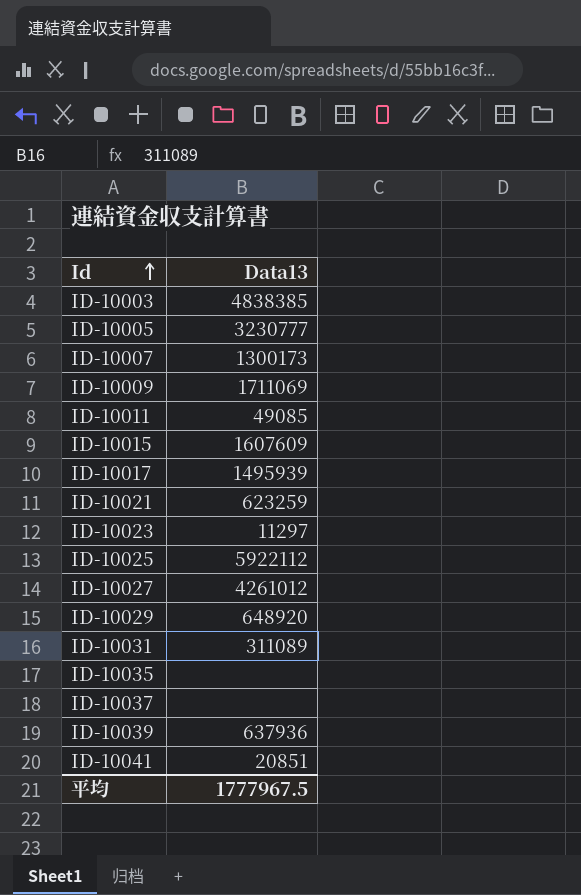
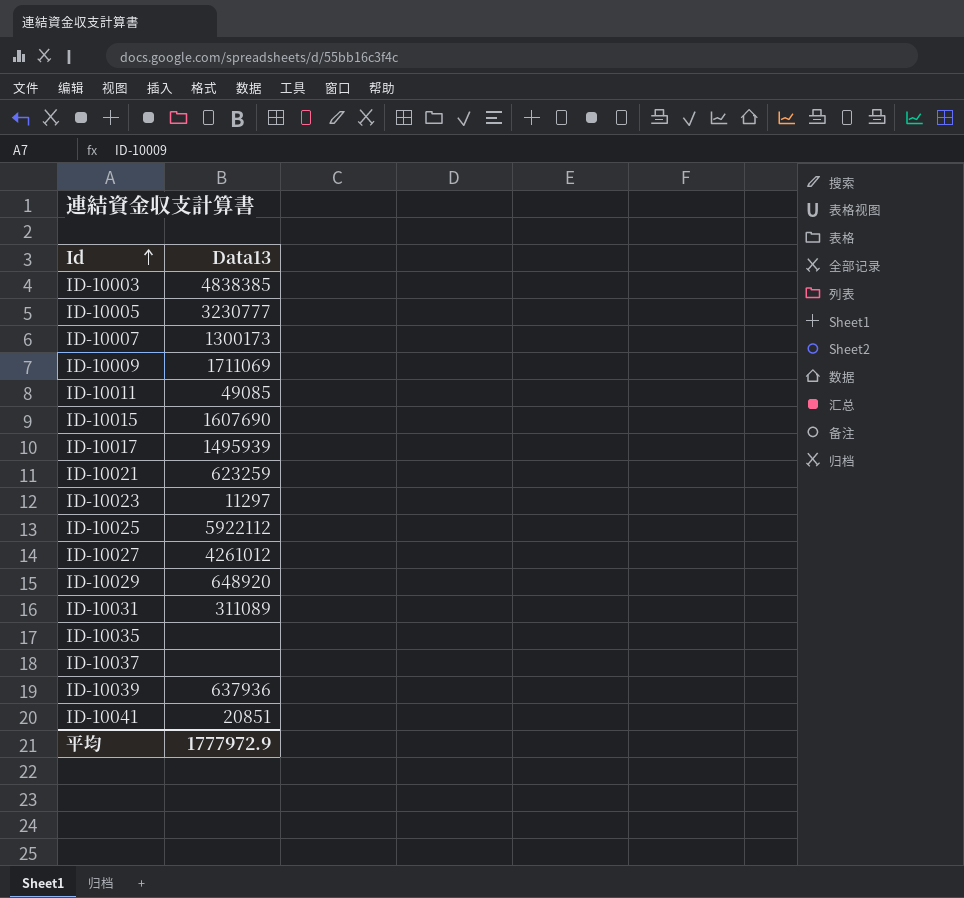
ID-10015 | Data13: 1607609 -> 1607690
平均 | Data13: 1777967.5 -> 1777972.9

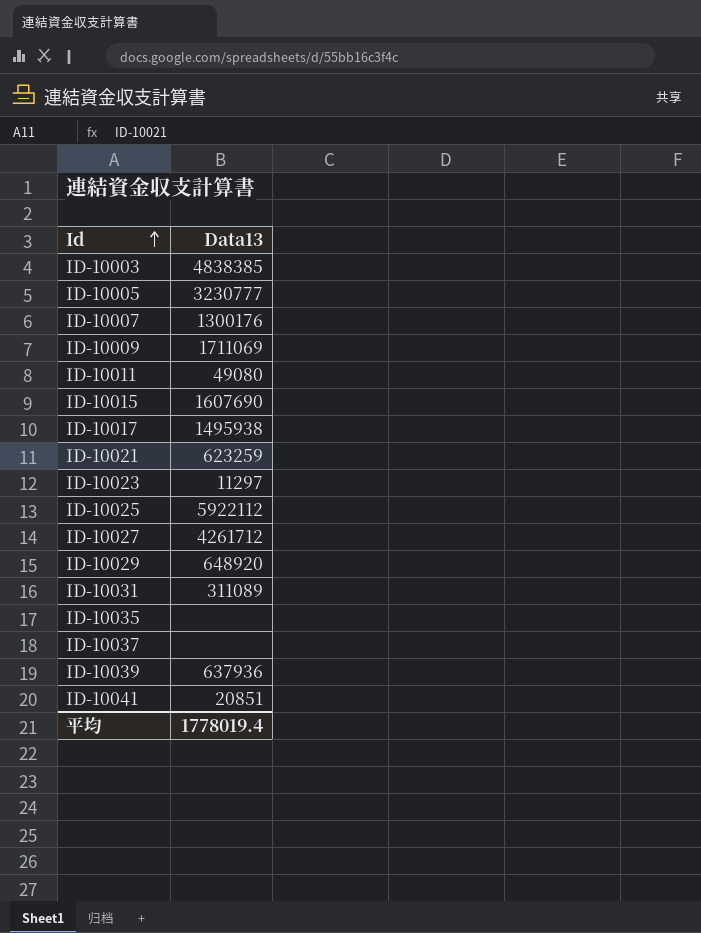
ID-10007 | Data13: 1300173 -> 1300176
ID-10011 | Data13: 49085 -> 49080
ID-10017 | Data13: 1495939 -> 1495938
ID-10027 | Data13: 4261012 -> 4261712
平均 | Data13: 1777972.9 -> 1778019.4

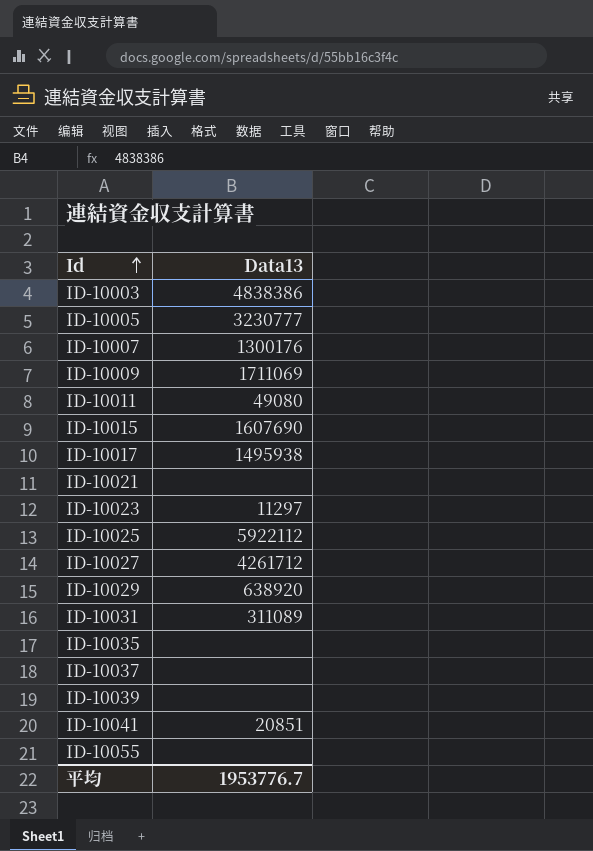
ID-10003 | Data13: 4838385 -> 4838386
ID-10021 | Data13: 623259 -> none
ID-10029 | Data13: 648920 -> 638920
ID-10039 | Data13: 637936 -> none
row ID-10055: none -> none
平均 | Data13: 1778019.4 -> 1953776.7

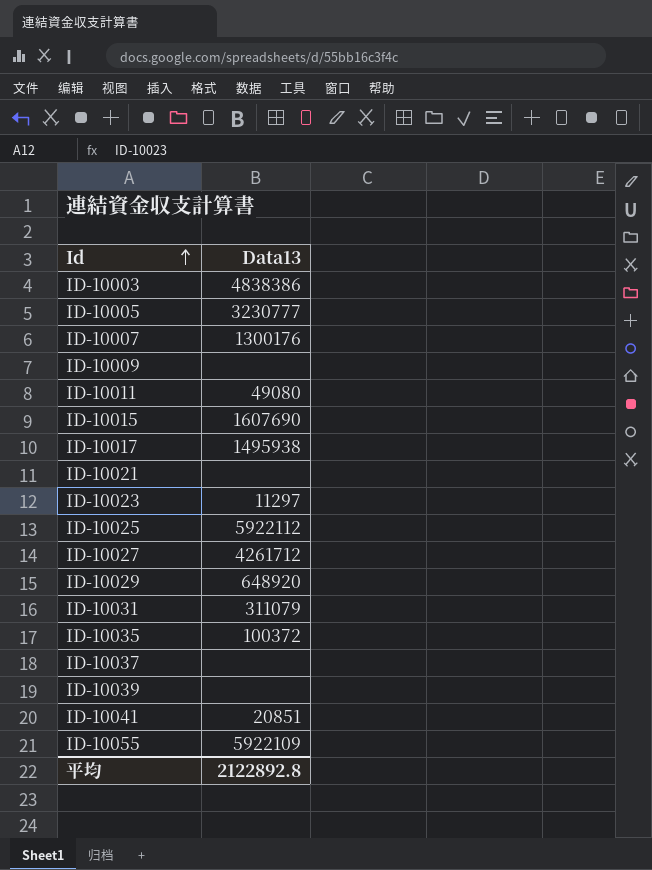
ID-10009 | Data13: 1711069 -> none
ID-10029 | Data13: 638920 -> 648920
ID-10031 | Data13: 311089 -> 311079
ID-10035 | Data13: none -> 100372
ID-10055 | Data13: none -> 5922109
平均 | Data13: 1953776.7 -> 2122892.8

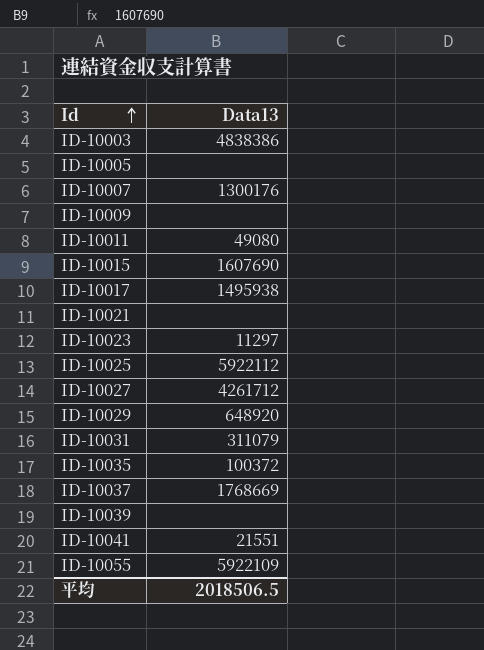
ID-10005 | Data13: 3230777 -> none
ID-10037 | Data13: none -> 1768669
ID-10041 | Data13: 20851 -> 21551
平均 | Data13: 2122892.8 -> 2018506.5

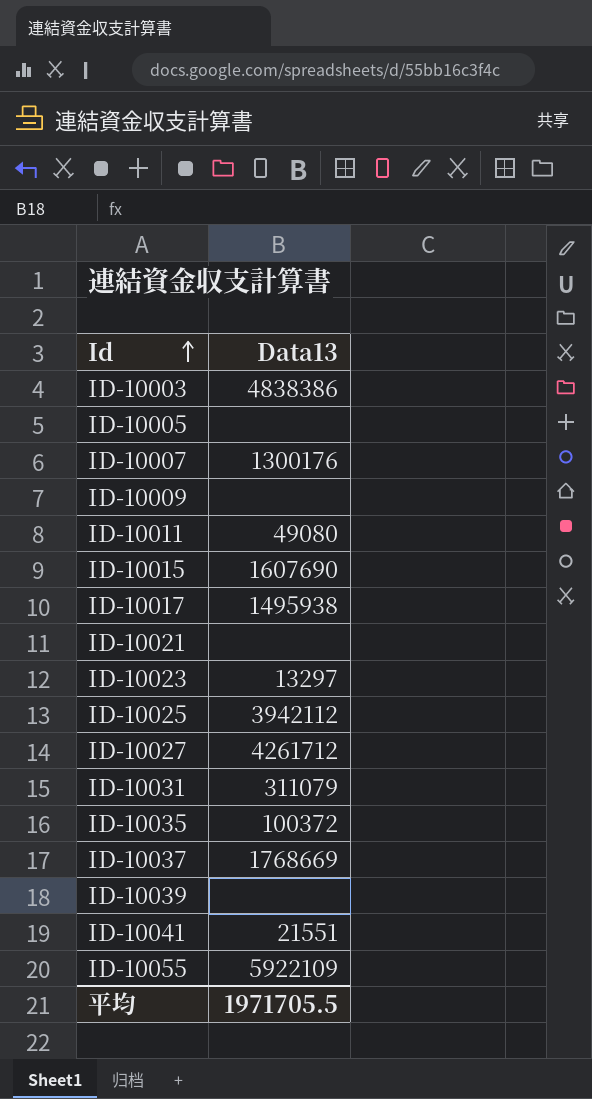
row ID-10029: 648920 -> none
ID-10023 | Data13: 11297 -> 13297
ID-10025 | Data13: 5922112 -> 3942112
平均 | Data13: 2018506.5 -> 1971705.5

